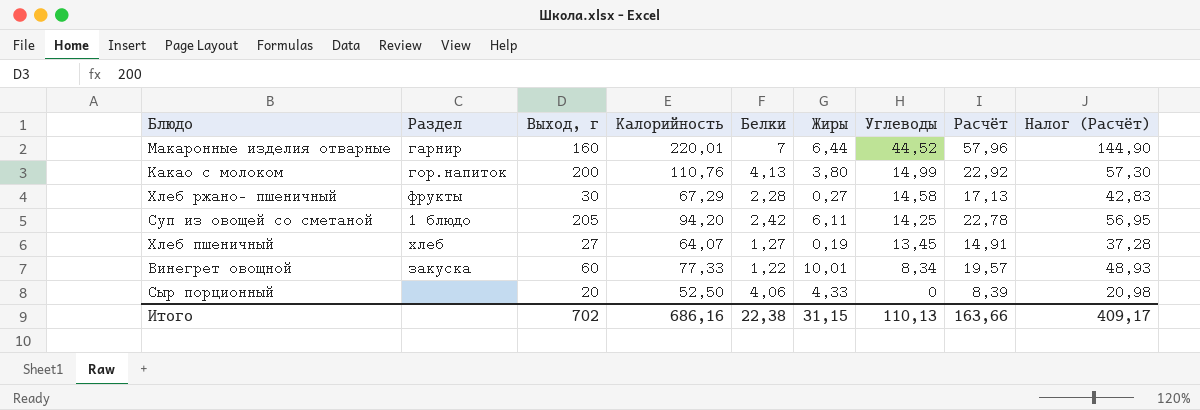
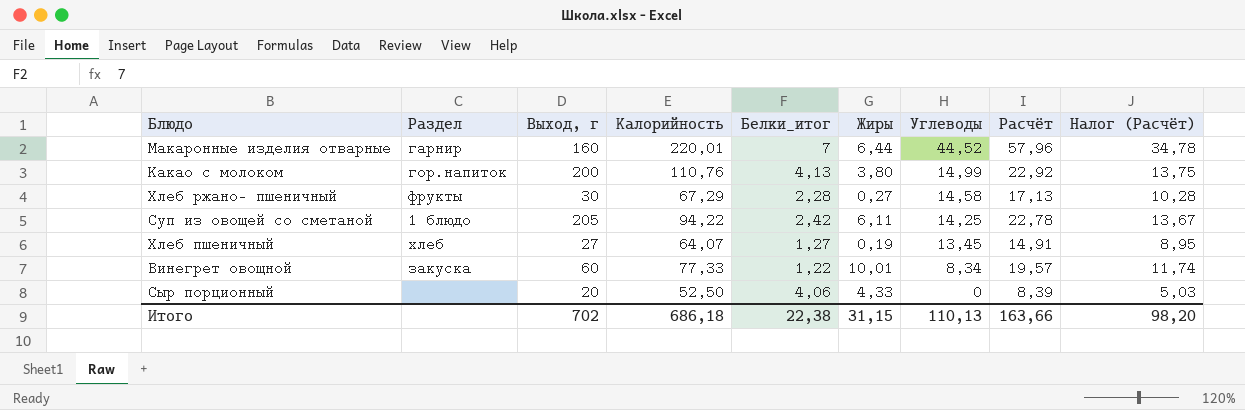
column name: Белки -> Белки_итог
column Налог (Расчёт) | formula: [Расчёт] * 2,5 -> [Расчёт] * 0,6
Суп из овощей со сметаной | Калорийность: 94,20 -> 94,22
Итого | Калорийность: 686,16 -> 686,18
Итого | Налог (Расчёт): 409,17 -> 98,20

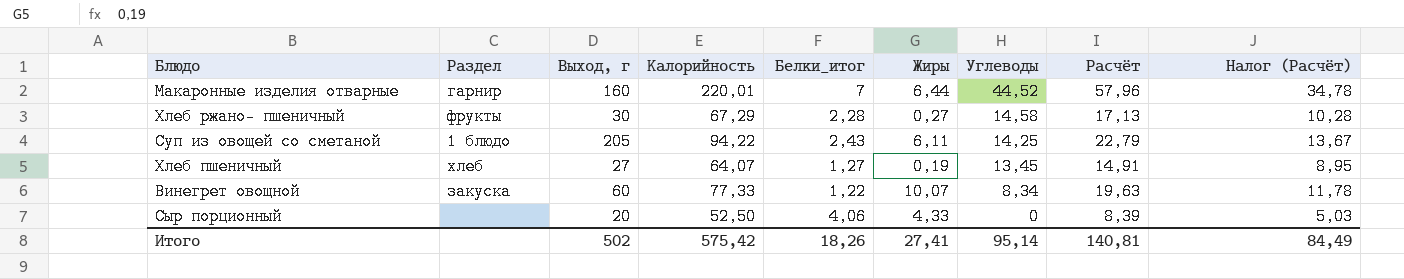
row Какао с молоком: гор.напиток | 200 | 110,76 | 4,13 | 3,80 | 14,99 | 22,92 | 13,75 -> none
Суп из овощей со сметаной | Белки_итог: 2,42 -> 2,43
Суп из овощей со сметаной | Расчёт: 22,78 -> 22,79
Винегрет овощной | Жиры: 10,01 -> 10,07
Винегрет овощной | Расчёт: 19,57 -> 19,63
Винегрет овощной | Налог (Расчёт): 11,74 -> 11,78
Итого | Выход, г: 702 -> 502
Итого | Калорийность: 686,18 -> 575,42
Итого | Белки_итог: 22,38 -> 18,26
Итого | Жиры: 31,15 -> 27,41
Итого | Углеводы: 110,13 -> 95,14
Итого | Расчёт: 163,66 -> 140,81
Итого | Налог (Расчёт): 98,20 -> 84,49

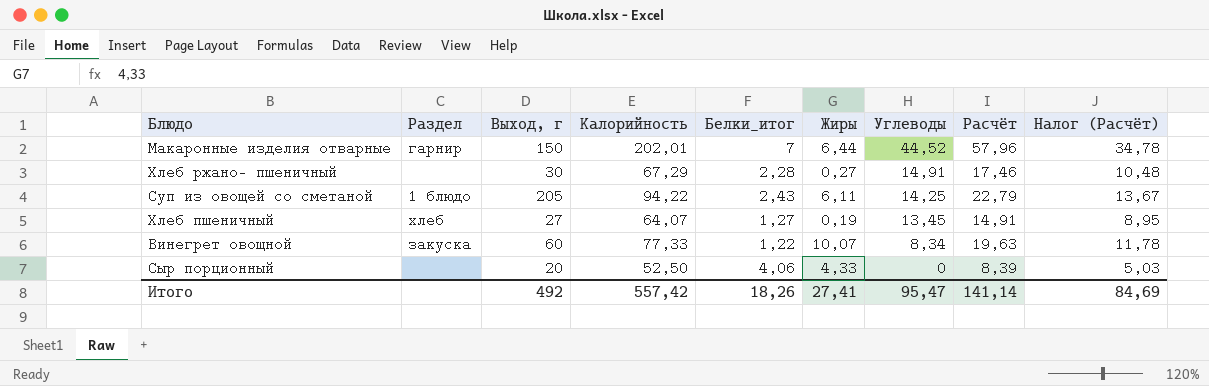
Макаронные изделия отварные | Выход, г: 160 -> 150
Макаронные изделия отварные | Калорийность: 220,01 -> 202,01
Хлеб ржано- пшеничный | Раздел: фрукты -> none
Хлеб ржано- пшеничный | Углеводы: 14,58 -> 14,91
Хлеб ржано- пшеничный | Расчёт: 17,13 -> 17,46
Хлеб ржано- пшеничный | Налог (Расчёт): 10,28 -> 10,48
Итого | Выход, г: 502 -> 492
Итого | Калорийность: 575,42 -> 557,42
Итого | Углеводы: 95,14 -> 95,47
Итого | Расчёт: 140,81 -> 141,14
Итого | Налог (Расчёт): 84,49 -> 84,69

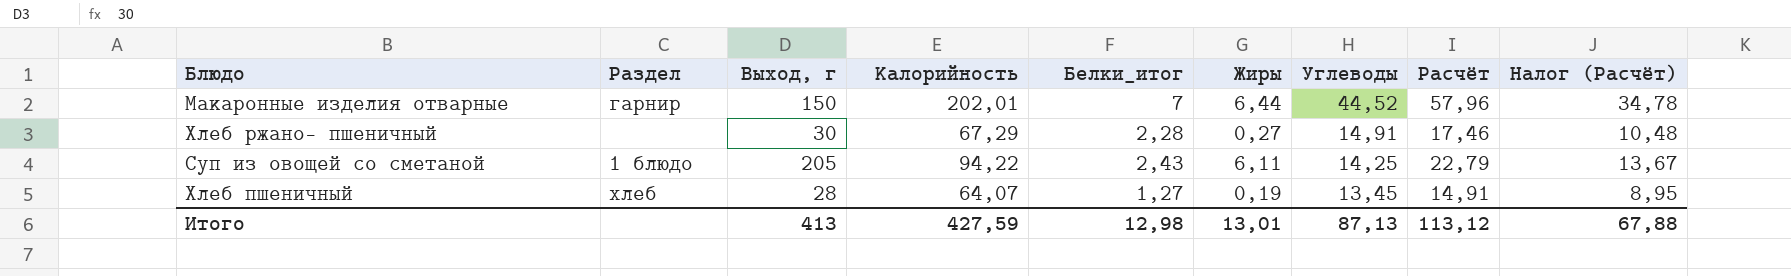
row Винегрет овощной: закуска | 60 | 77,33 | 1,22 | 10,07 | 8,34 | 19,63 | 11,78 -> none
row Сыр порционный: none | 20 | 52,50 | 4,06 | 4,33 | 0 | 8,39 | 5,03 -> none
Хлеб пшеничный | Выход, г: 27 -> 28
Итого | Выход, г: 492 -> 413
Итого | Калорийность: 557,42 -> 427,59
Итого | Белки_итог: 18,26 -> 12,98
Итого | Жиры: 27,41 -> 13,01
Итого | Углеводы: 95,47 -> 87,13
Итого | Расчёт: 141,14 -> 113,12
Итого | Налог (Расчёт): 84,69 -> 67,88

